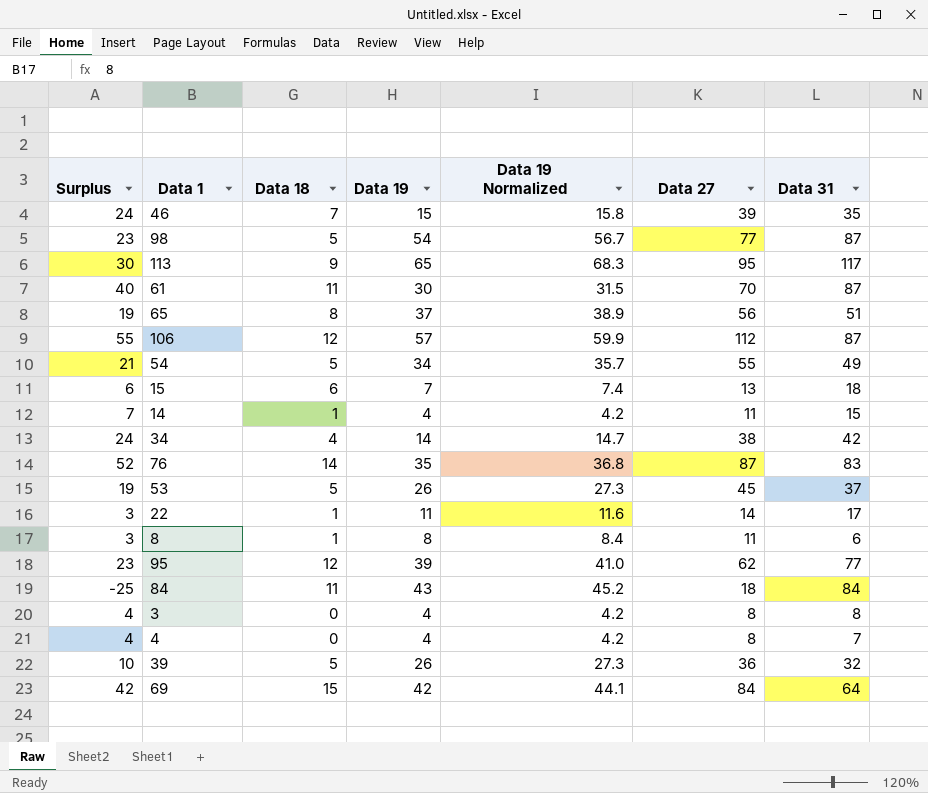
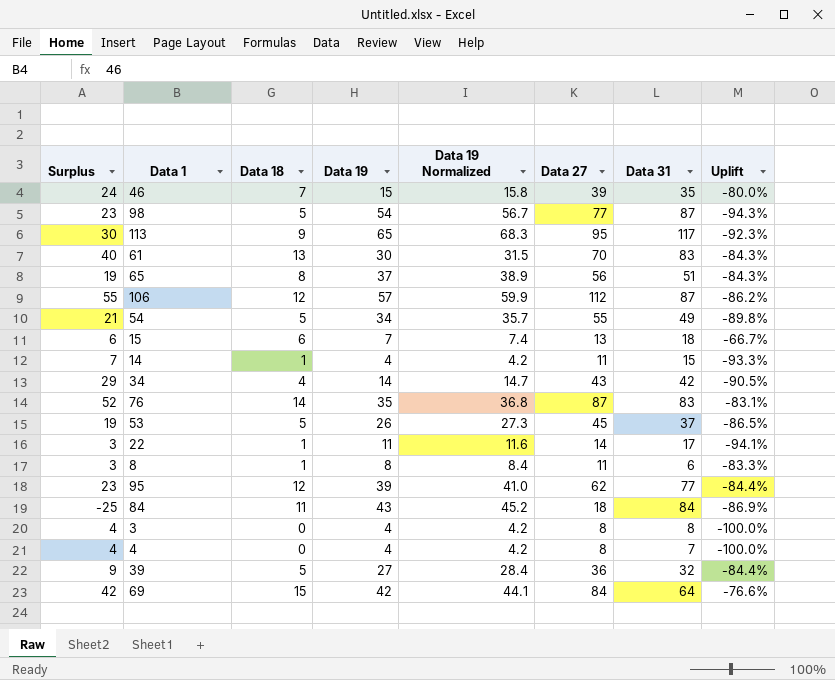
column Uplift | formula: none -> ([Data 18] - [Data 31]) / [Data 31]
61 | Data 18: 11 -> 13
61 | Data 31: 87 -> 83
34 | Surplus: 24 -> 29
34 | Data 27: 38 -> 43
39 | Surplus: 10 -> 9
39 | Data 19: 26 -> 27
39 | Data 19 Normalized: 27.3 -> 28.4

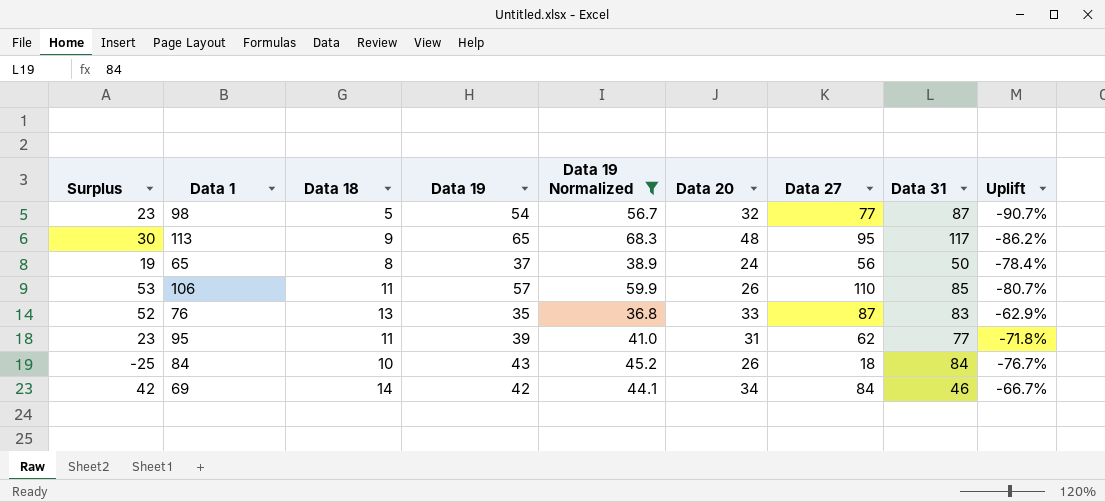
filter: none -> Data 19 Normalized >= 36.8
column Data 20 | position: none -> 6
column Uplift | formula: ([Data 18] - [Data 31]) / [Data 31] -> ([Data 18] - [Data 19]) / [Data 19]
65 | Data 31: 51 -> 50
106 | Surplus: 55 -> 53
106 | Data 18: 12 -> 11
106 | Data 27: 112 -> 110
106 | Data 31: 87 -> 85
76 | Data 18: 14 -> 13
95 | Data 18: 12 -> 11
84 | Data 18: 11 -> 10
69 | Data 18: 15 -> 14
69 | Data 31: 64 -> 46

